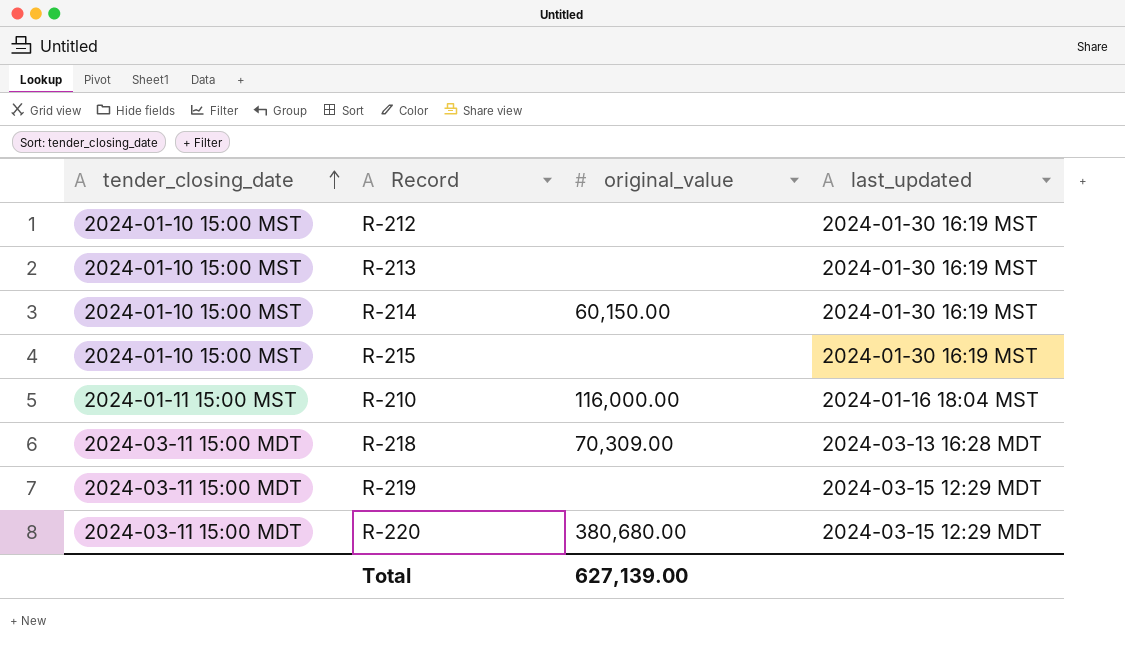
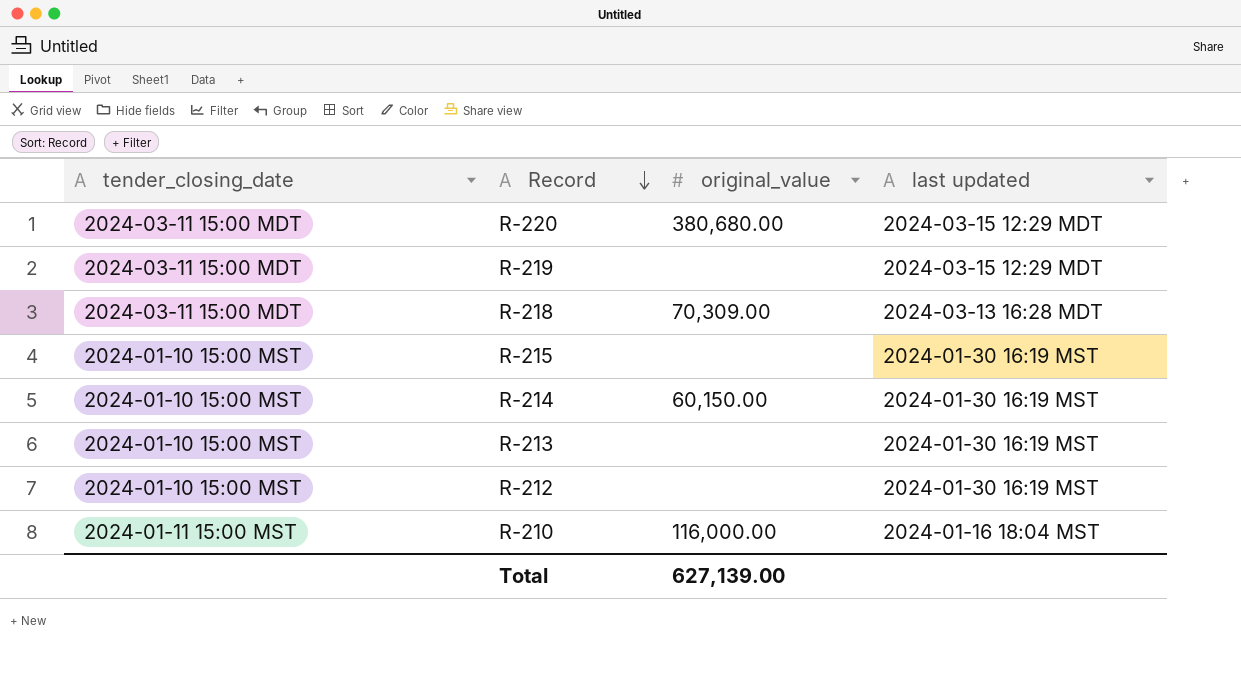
row order: tender_closing_date ascending -> Record descending
column name: last_updated -> last updated

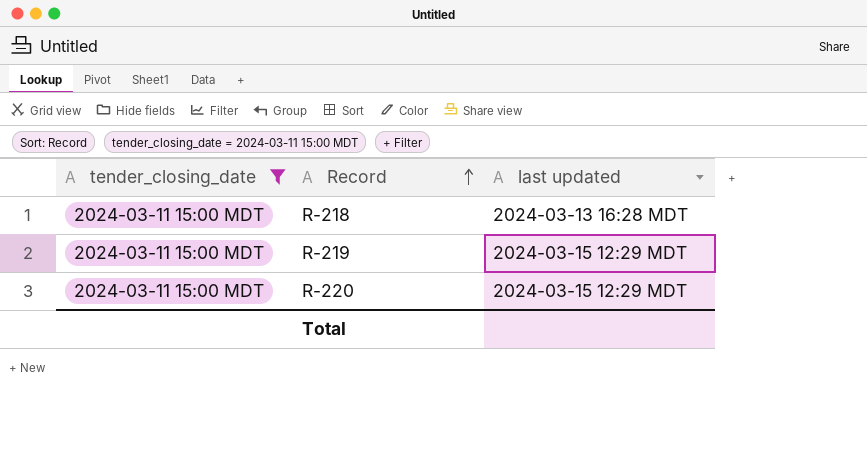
filter: none -> tender_closing_date = 2024-03-11 15:00 MDT
row order: Record descending -> Record ascending
column original_value | position: 3 -> none

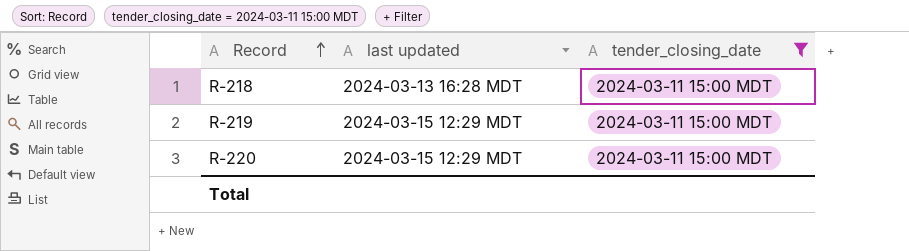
column tender_closing_date | position: 1 -> 3

